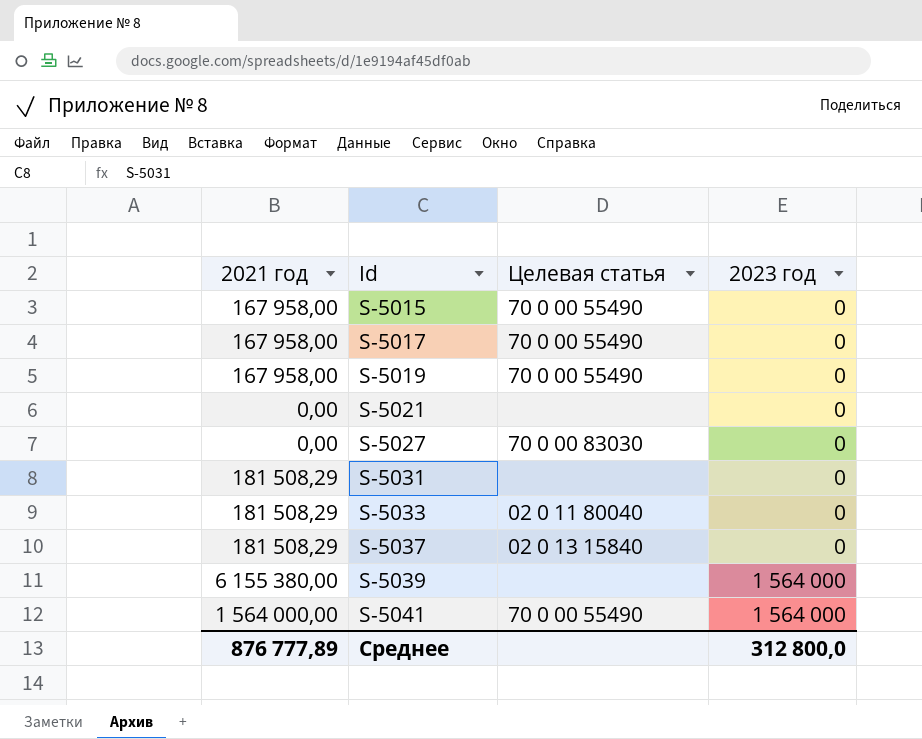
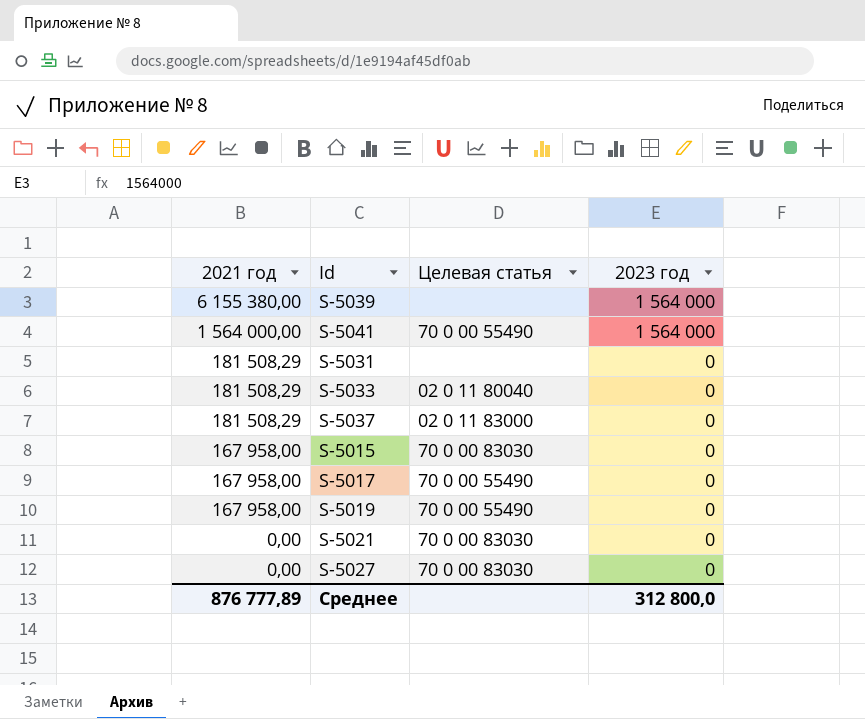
row order: Id ascending -> 2021 год descending
S-5037 | Целевая статья: 02 0 13 15840 -> 02 0 11 83000
S-5015 | Целевая статья: 70 0 00 55490 -> 70 0 00 83030
S-5021 | Целевая статья: none -> 70 0 00 83030

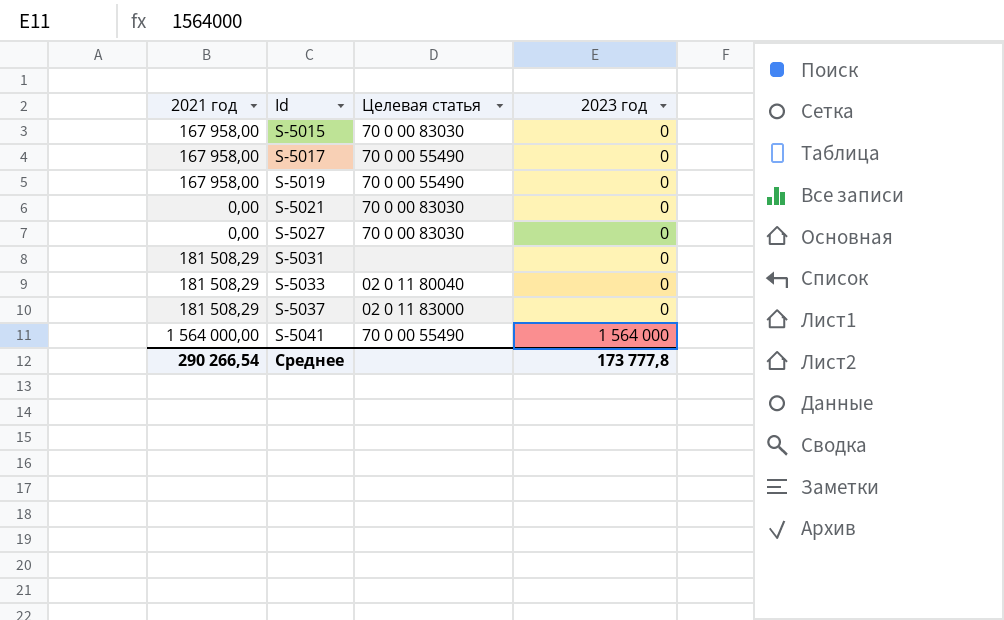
row order: 2021 год descending -> Id ascending
row S-5039: 6 155 380,00 | none | 1 564 000 -> none
Среднее | 2021 год: 876 777,89 -> 290 266,54
Среднее | 2023 год: 312 800,0 -> 173 777,8

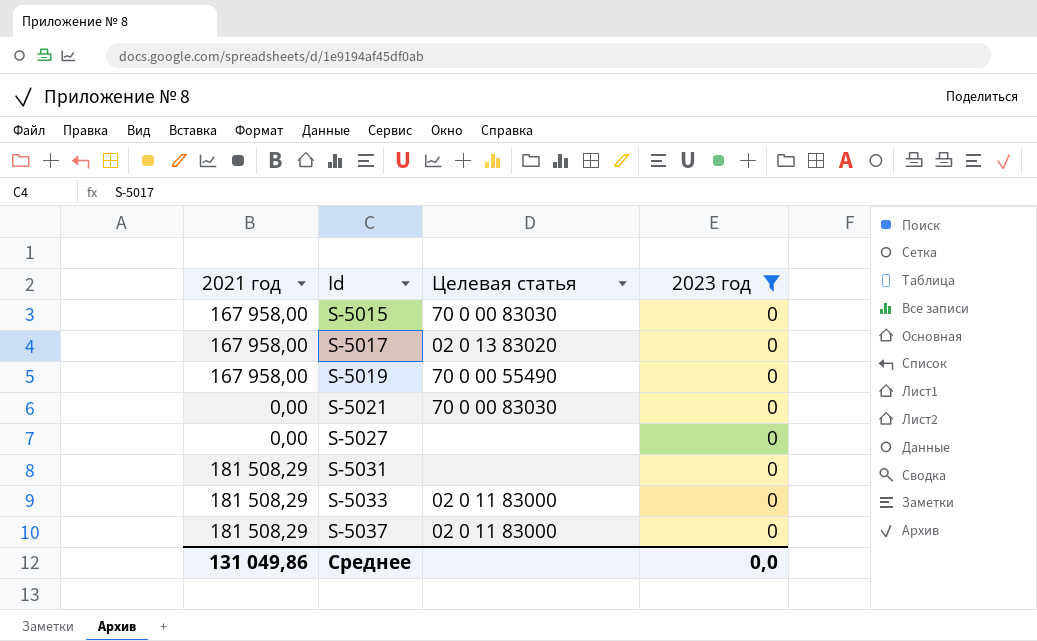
filter: none -> 2023 год = 0
S-5017 | Целевая статья: 70 0 00 55490 -> 02 0 13 83020
S-5027 | Целевая статья: 70 0 00 83030 -> none
S-5033 | Целевая статья: 02 0 11 80040 -> 02 0 11 83000
Среднее | 2021 год: 290 266,54 -> 131 049,86
Среднее | 2023 год: 173 777,8 -> 0,0

